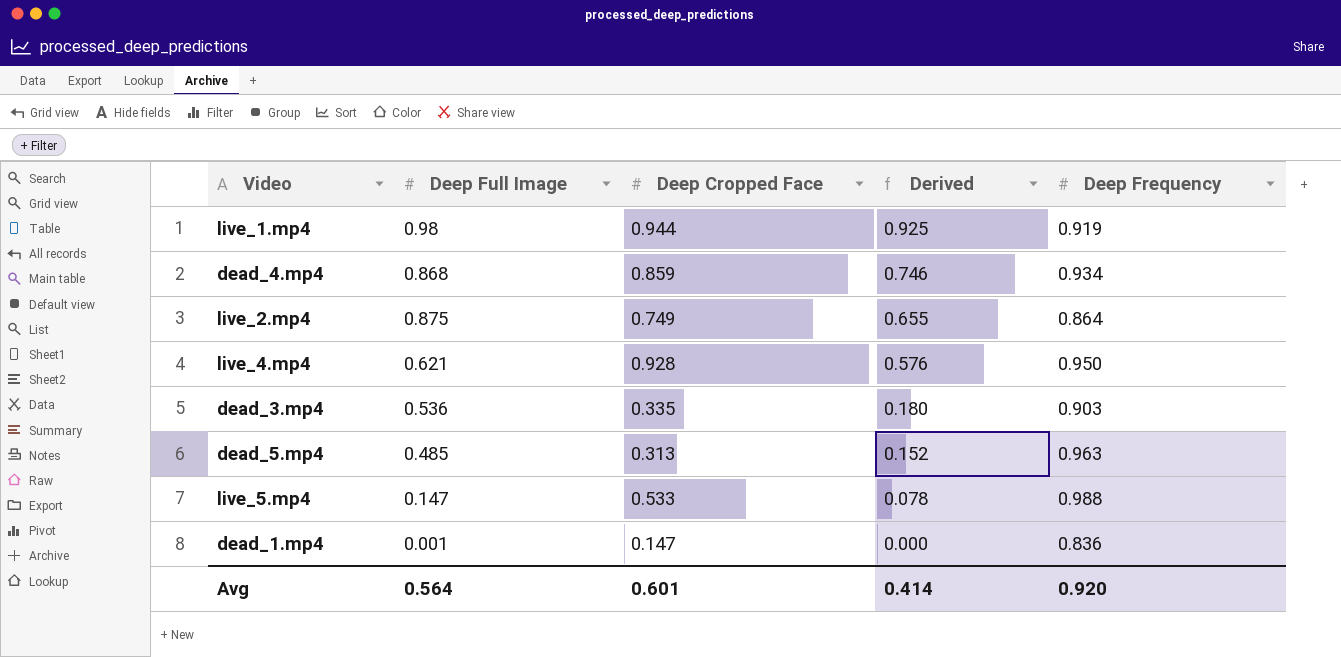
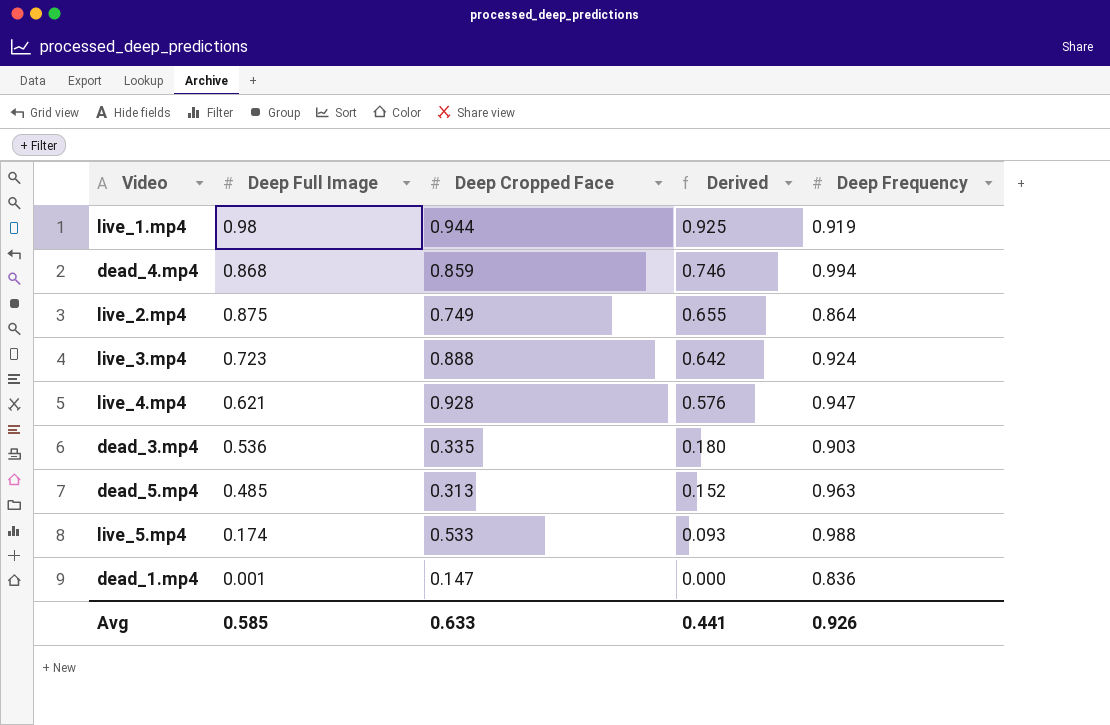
dead_4.mp4 | Deep Frequency: 0.934 -> 0.994
row live_3.mp4: none -> 0.723 | 0.888 | 0.642 | 0.924
live_4.mp4 | Deep Frequency: 0.950 -> 0.947
live_5.mp4 | Deep Full Image: 0.147 -> 0.174
live_5.mp4 | Derived: 0.078 -> 0.093
Avg | Deep Full Image: 0.564 -> 0.585
Avg | Deep Cropped Face: 0.601 -> 0.633
Avg | Derived: 0.414 -> 0.441
Avg | Deep Frequency: 0.920 -> 0.926

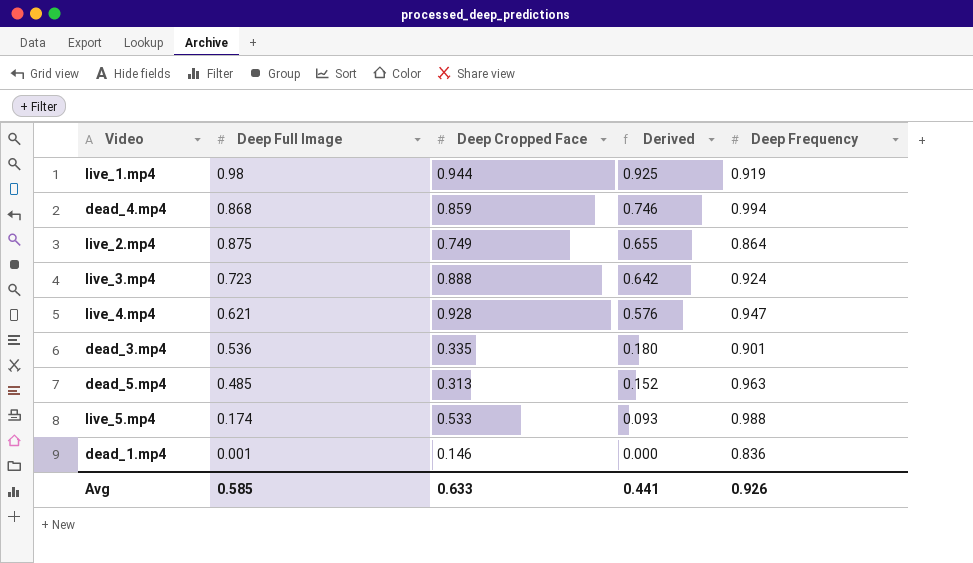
dead_3.mp4 | Deep Frequency: 0.903 -> 0.901
dead_1.mp4 | Deep Cropped Face: 0.147 -> 0.146

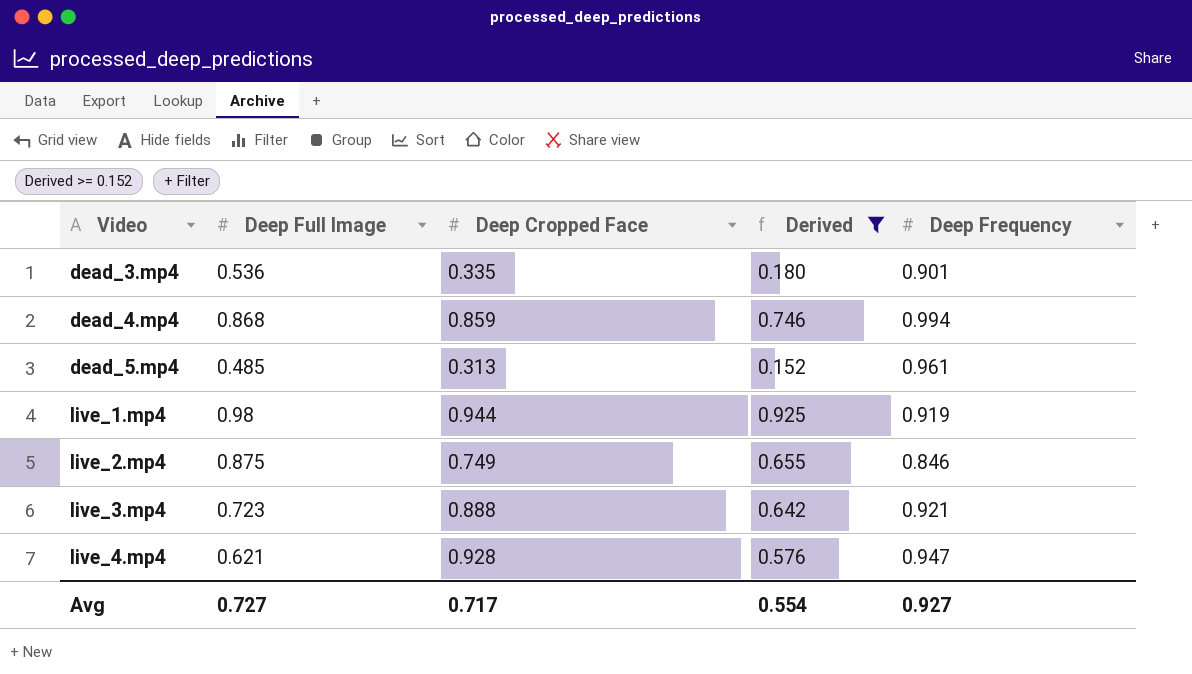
filter: none -> Derived >= 0.152
row order: Derived descending -> Video ascending
dead_5.mp4 | Deep Frequency: 0.963 -> 0.961
live_2.mp4 | Deep Frequency: 0.864 -> 0.846
live_3.mp4 | Deep Frequency: 0.924 -> 0.921
Avg | Deep Full Image: 0.585 -> 0.727
Avg | Deep Cropped Face: 0.633 -> 0.717
Avg | Derived: 0.441 -> 0.554
Avg | Deep Frequency: 0.926 -> 0.927

